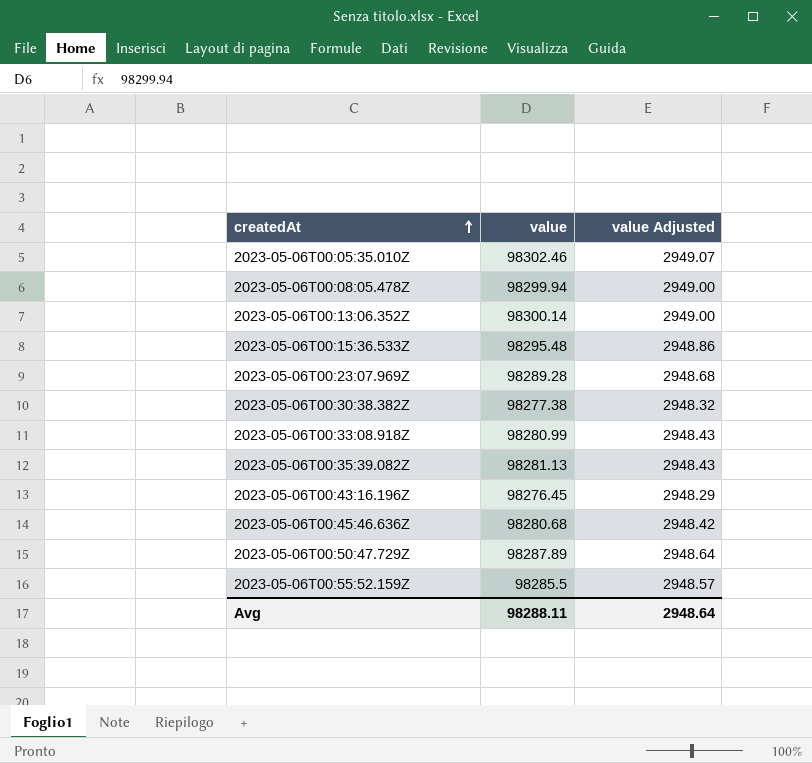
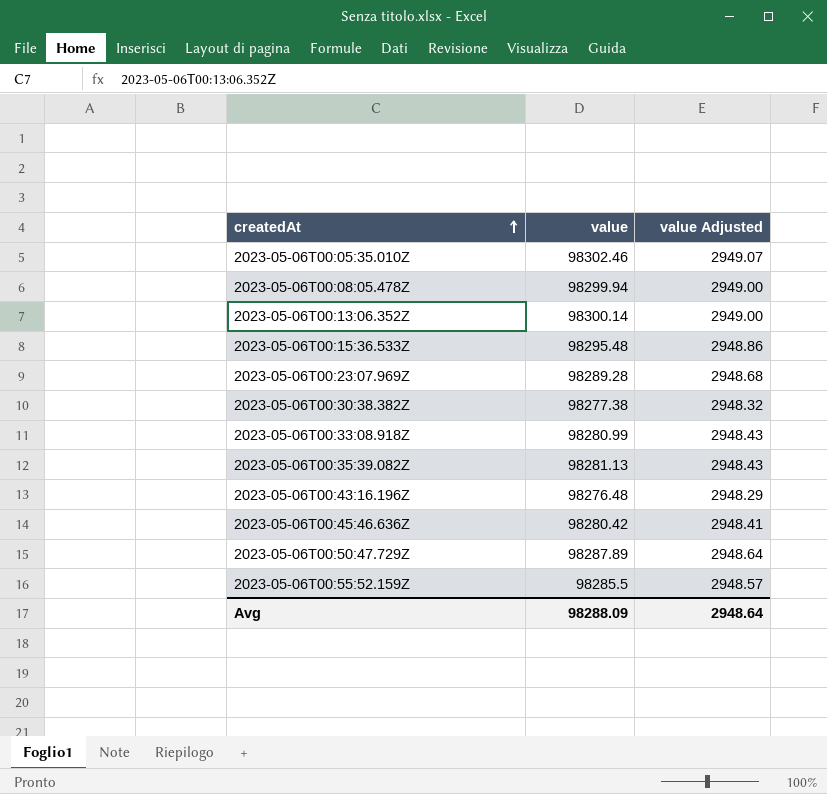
2023-05-06T00:43:16.196Z | value: 98276.45 -> 98276.48
2023-05-06T00:45:46.636Z | value: 98280.68 -> 98280.42
2023-05-06T00:45:46.636Z | value Adjusted: 2948.42 -> 2948.41
Avg | value: 98288.11 -> 98288.09

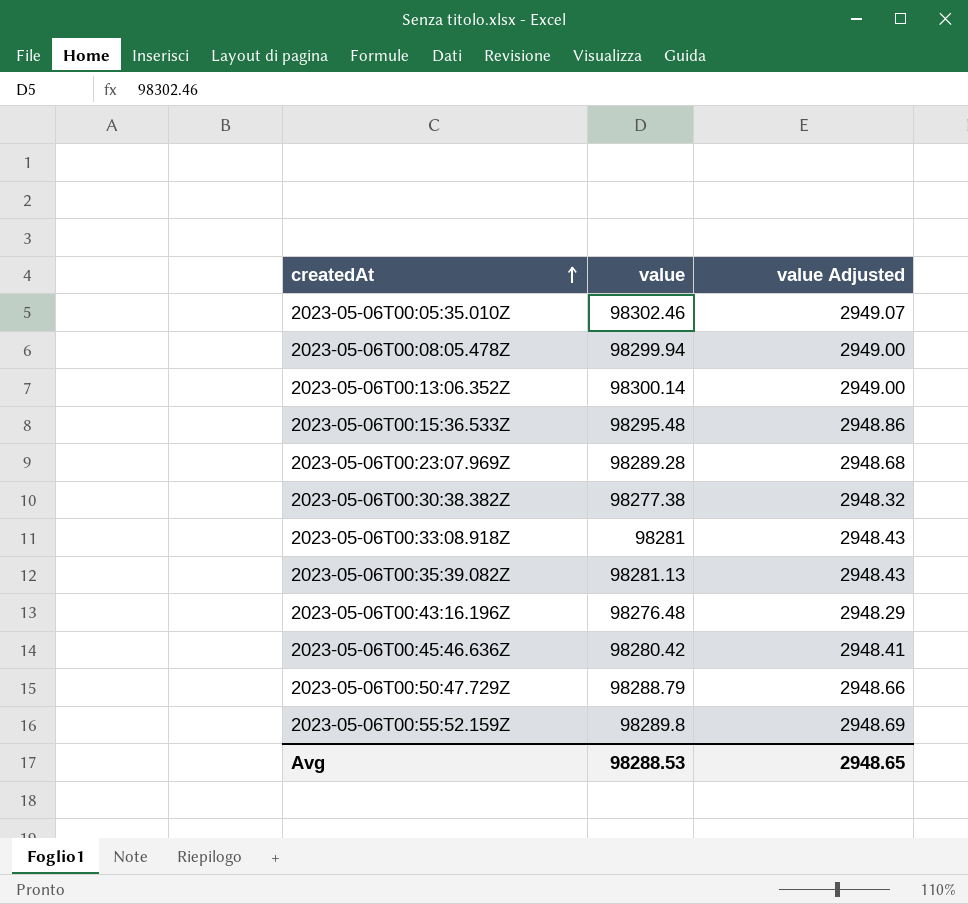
2023-05-06T00:33:08.918Z | value: 98280.99 -> 98281
2023-05-06T00:50:47.729Z | value: 98287.89 -> 98288.79
2023-05-06T00:50:47.729Z | value Adjusted: 2948.64 -> 2948.66
2023-05-06T00:55:52.159Z | value: 98285.5 -> 98289.8
2023-05-06T00:55:52.159Z | value Adjusted: 2948.57 -> 2948.69
Avg | value: 98288.09 -> 98288.53
Avg | value Adjusted: 2948.64 -> 2948.65

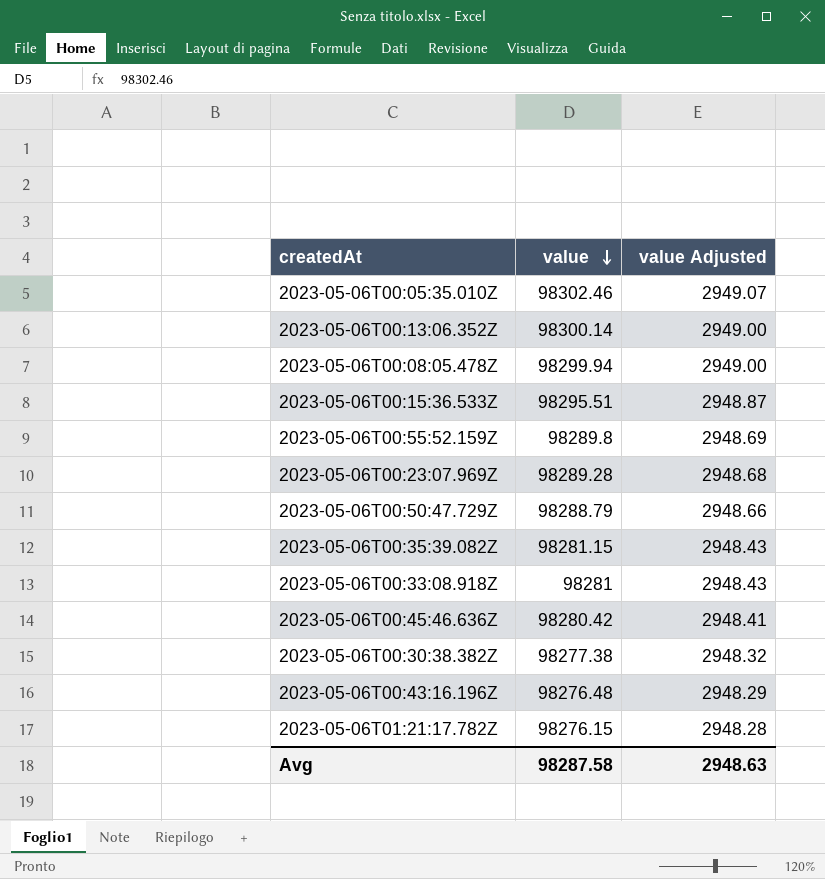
row order: createdAt ascending -> value descending
2023-05-06T00:15:36.533Z | value: 98295.48 -> 98295.51
2023-05-06T00:15:36.533Z | value Adjusted: 2948.86 -> 2948.87
2023-05-06T00:35:39.082Z | value: 98281.13 -> 98281.15
row 2023-05-06T01:21:17.782Z: none -> 98276.15 | 2948.28
Avg | value: 98288.53 -> 98287.58
Avg | value Adjusted: 2948.65 -> 2948.63

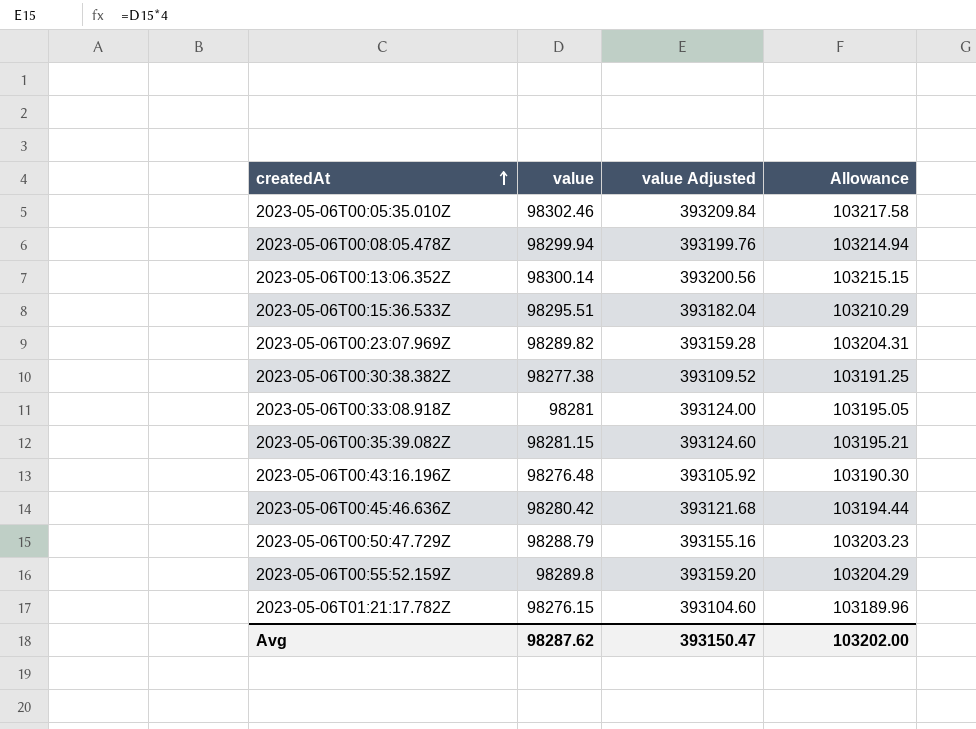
row order: value descending -> createdAt ascending
column value Adjusted | formula: [value] * 0.03 -> [value] * 4
column Allowance | formula: none -> [value] * 1.05
2023-05-06T00:23:07.969Z | value: 98289.28 -> 98289.82
Avg | value: 98287.58 -> 98287.62
Avg | value Adjusted: 2948.63 -> 393150.47

